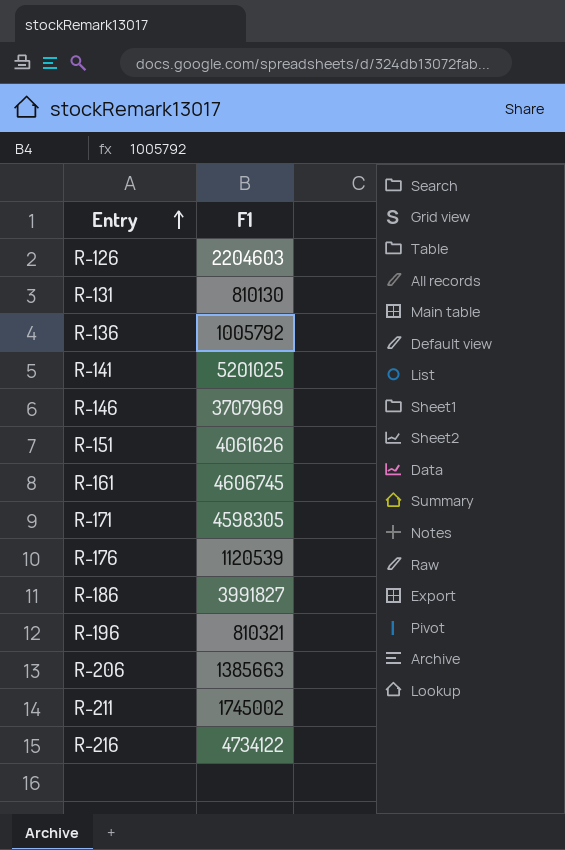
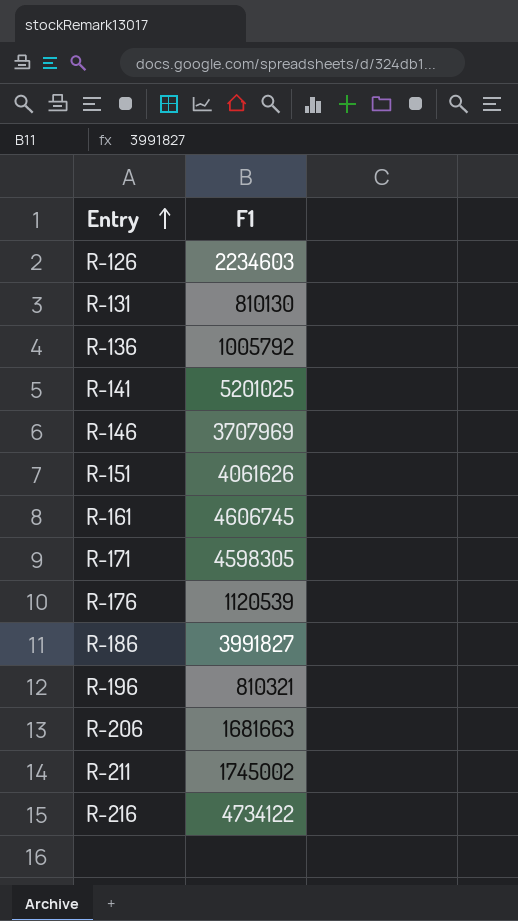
R-126 | F1: 2204603 -> 2234603
R-206 | F1: 1385663 -> 1681663

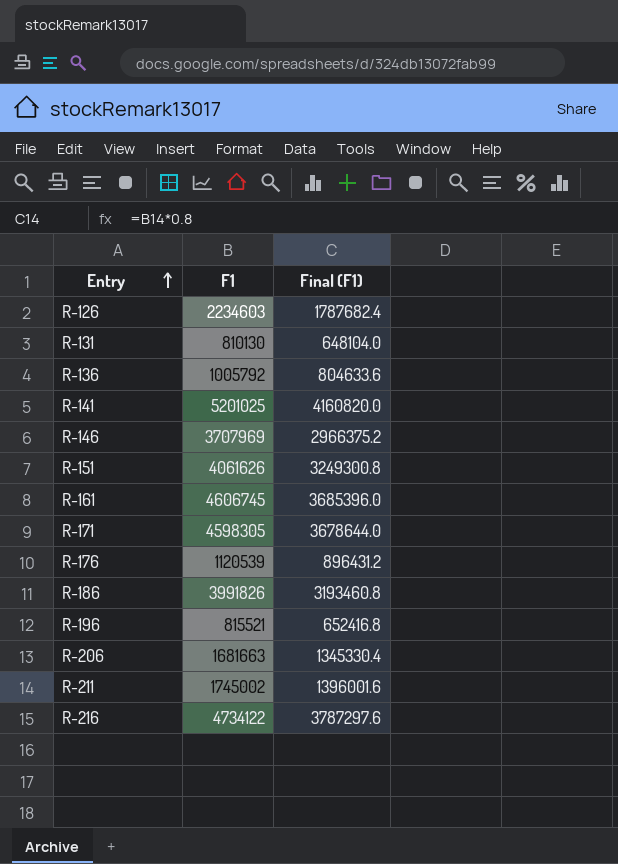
column Final (F1) | formula: none -> [F1] * 0.8
R-186 | F1: 3991827 -> 3991826
R-196 | F1: 810321 -> 815521

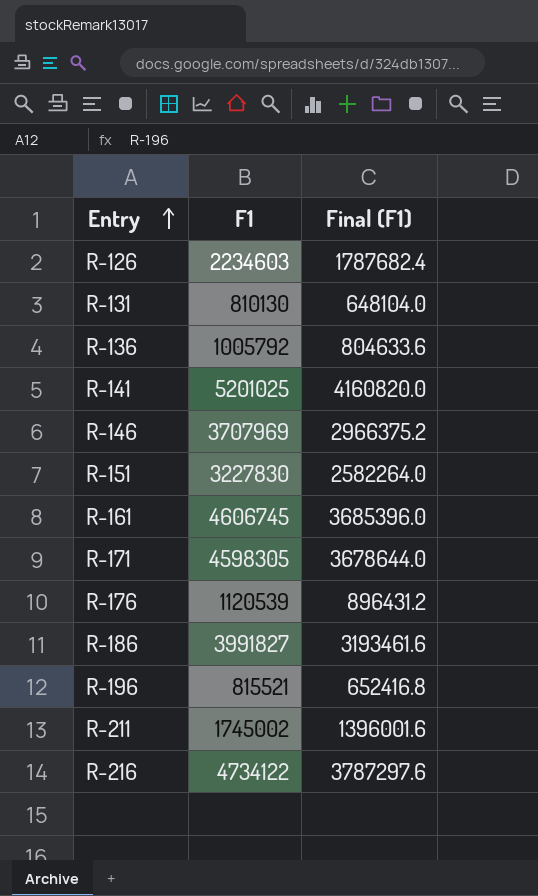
row R-206: 1681663 | 1345330.4 -> none
R-151 | F1: 4061626 -> 3227830
R-151 | Final (F1): 3249300.8 -> 2582264.0
R-186 | F1: 3991826 -> 3991827
R-186 | Final (F1): 3193460.8 -> 3193461.6

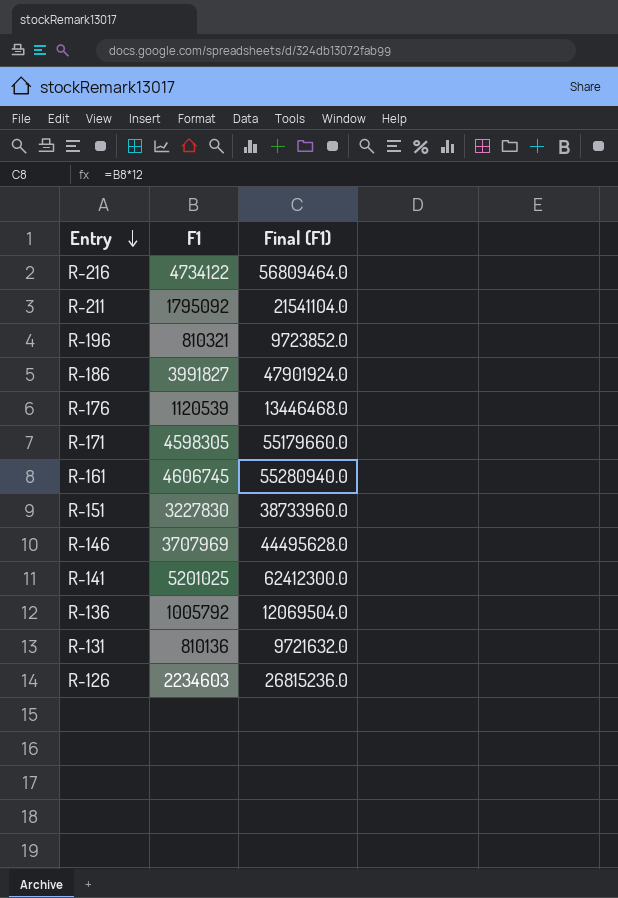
row order: Entry ascending -> Entry descending
column Final (F1) | formula: [F1] * 0.8 -> [F1] * 12
R-211 | F1: 1745002 -> 1795092
R-196 | F1: 815521 -> 810321
R-131 | F1: 810130 -> 810136

